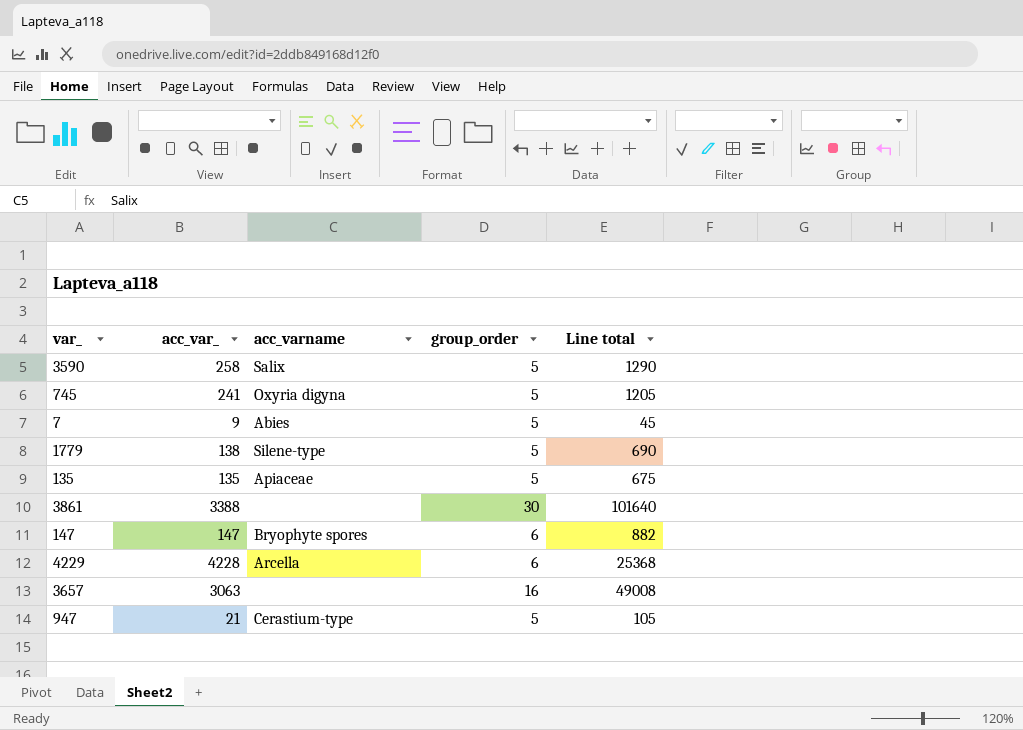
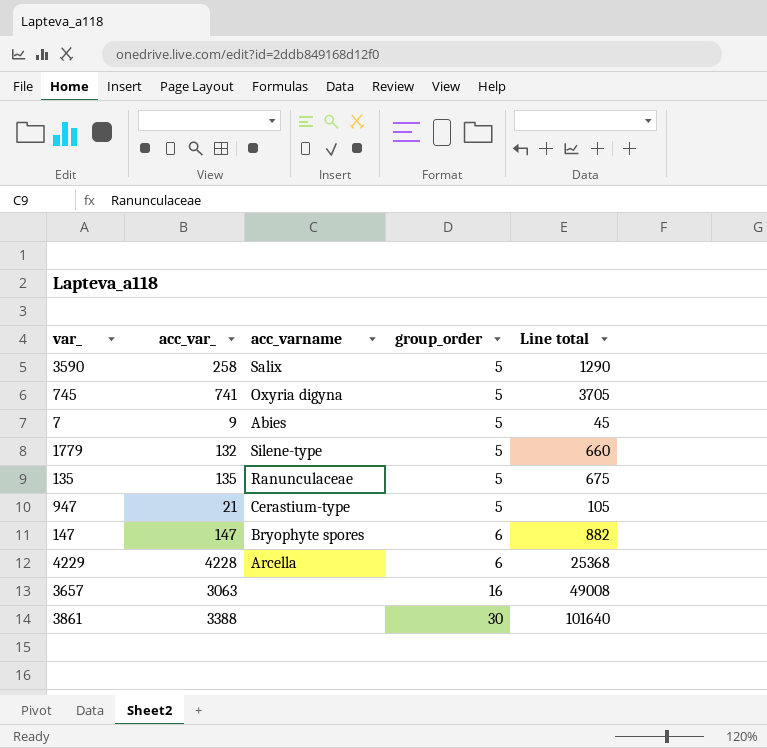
row order: none -> group_order ascending
745 | acc_var_: 241 -> 741
745 | Line total: 1205 -> 3705
1779 | acc_var_: 138 -> 132
1779 | Line total: 690 -> 660
135 | acc_varname: Apiaceae -> Ranunculaceae

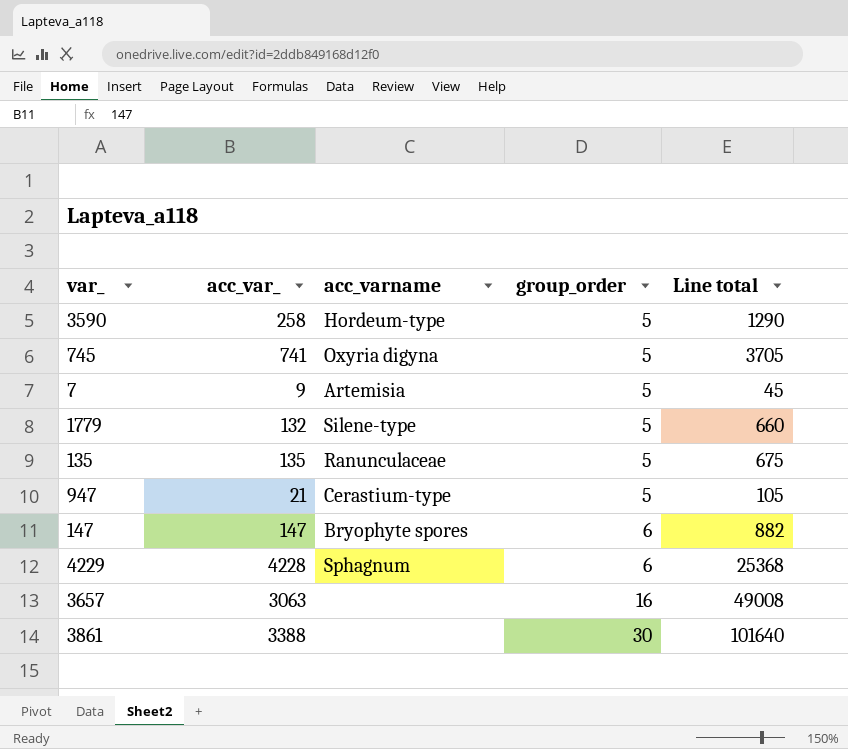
3590 | acc_varname: Salix -> Hordeum-type
7 | acc_varname: Abies -> Artemisia
4229 | acc_varname: Arcella -> Sphagnum

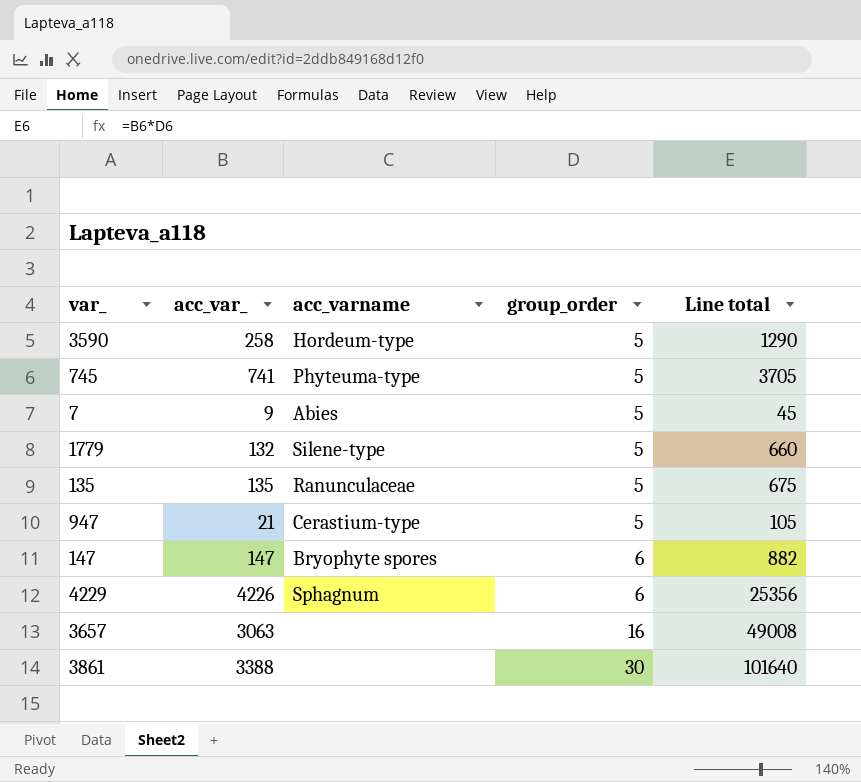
745 | acc_varname: Oxyria digyna -> Phyteuma-type
7 | acc_varname: Artemisia -> Abies
4229 | acc_var_: 4228 -> 4226
4229 | Line total: 25368 -> 25356

